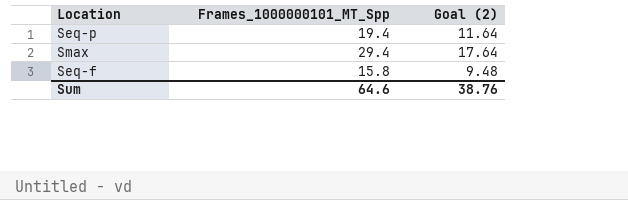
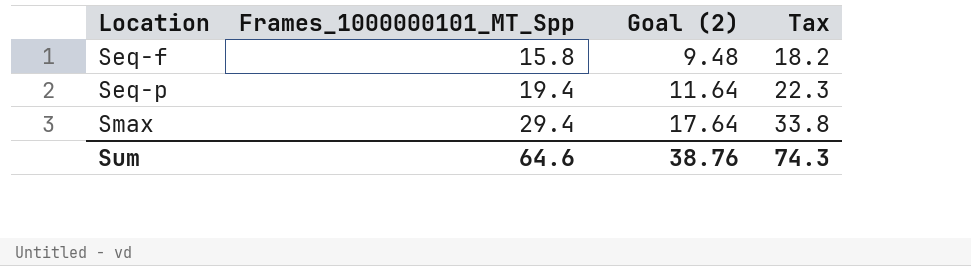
row order: none -> Location ascending
column Tax | formula: none -> [Frames_1000000101_MT_Spp] * 1.15

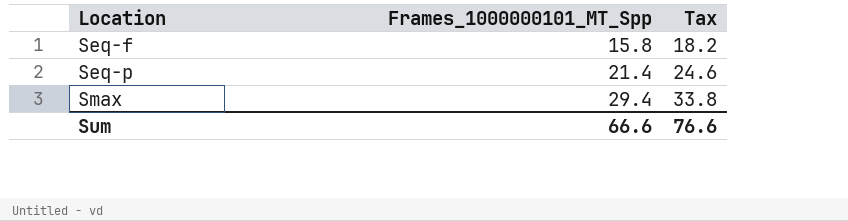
column Goal (2) | formula: [Frames_1000000101_MT_Spp] * 0.6 -> none
Seq-p | Frames_1000000101_MT_Spp: 19.4 -> 21.4
Seq-p | Tax: 22.3 -> 24.6
Sum | Frames_1000000101_MT_Spp: 64.6 -> 66.6
Sum | Tax: 74.3 -> 76.6

